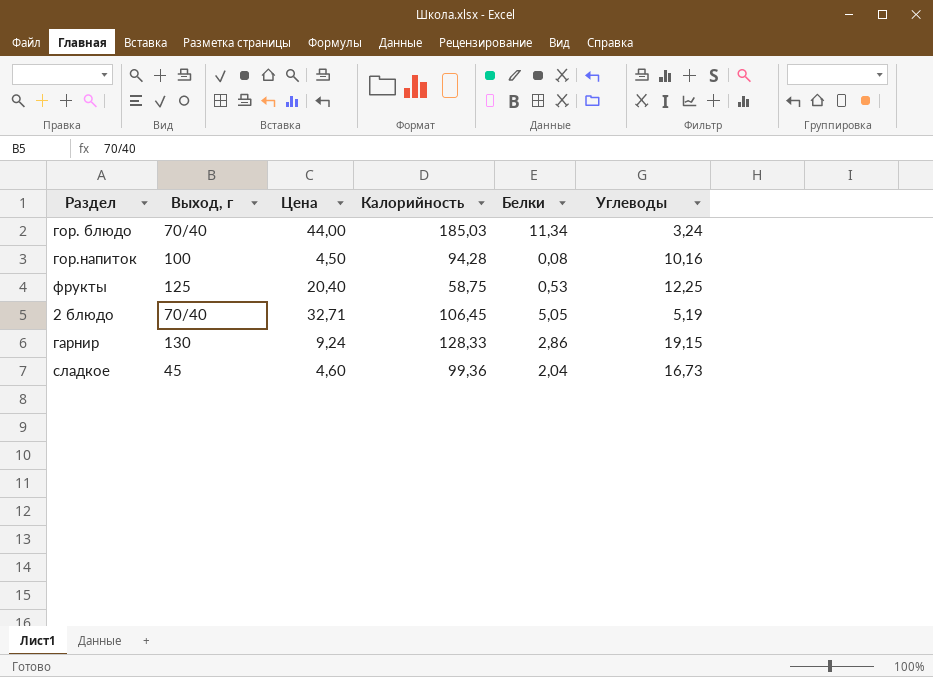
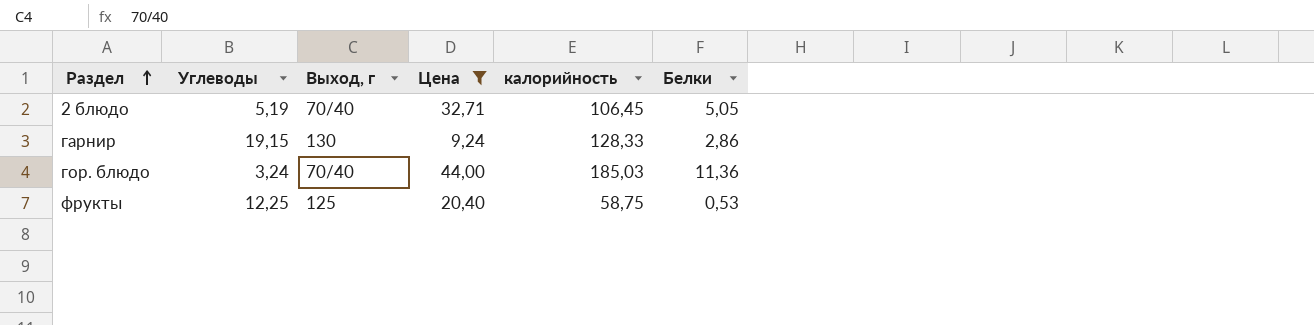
filter: none -> Цена >= 9,24
row order: none -> Раздел ascending
column Углеводы | position: 6 -> 2
column name: Калорийность -> калорийность
гор. блюдо | Белки: 11,34 -> 11,36

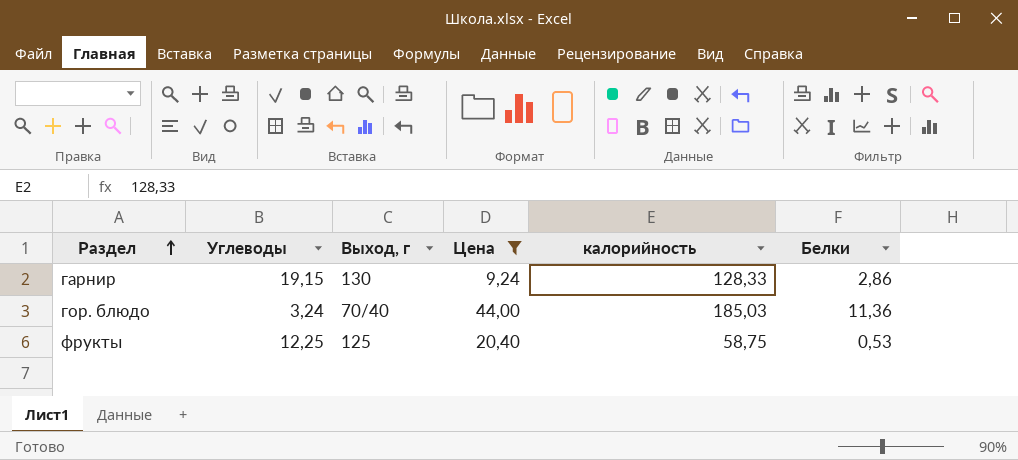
row 2 блюдо: 5,19 | 70/40 | 32,71 | 106,45 | 5,05 -> none

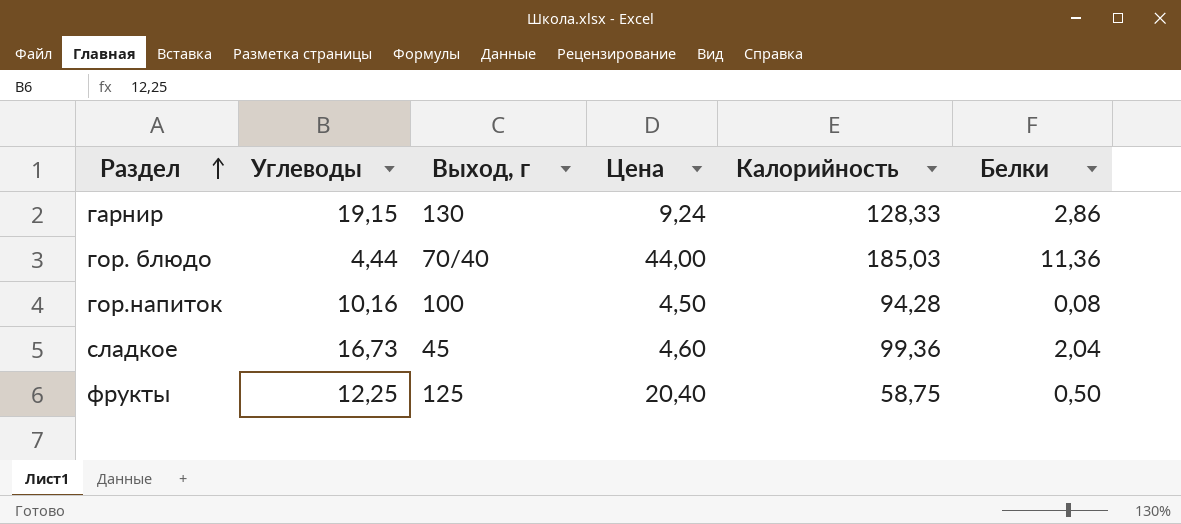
filter: Цена >= 9,24 -> none
column name: калорийность -> Калорийность
гор. блюдо | Углеводы: 3,24 -> 4,44
фрукты | Белки: 0,53 -> 0,50

